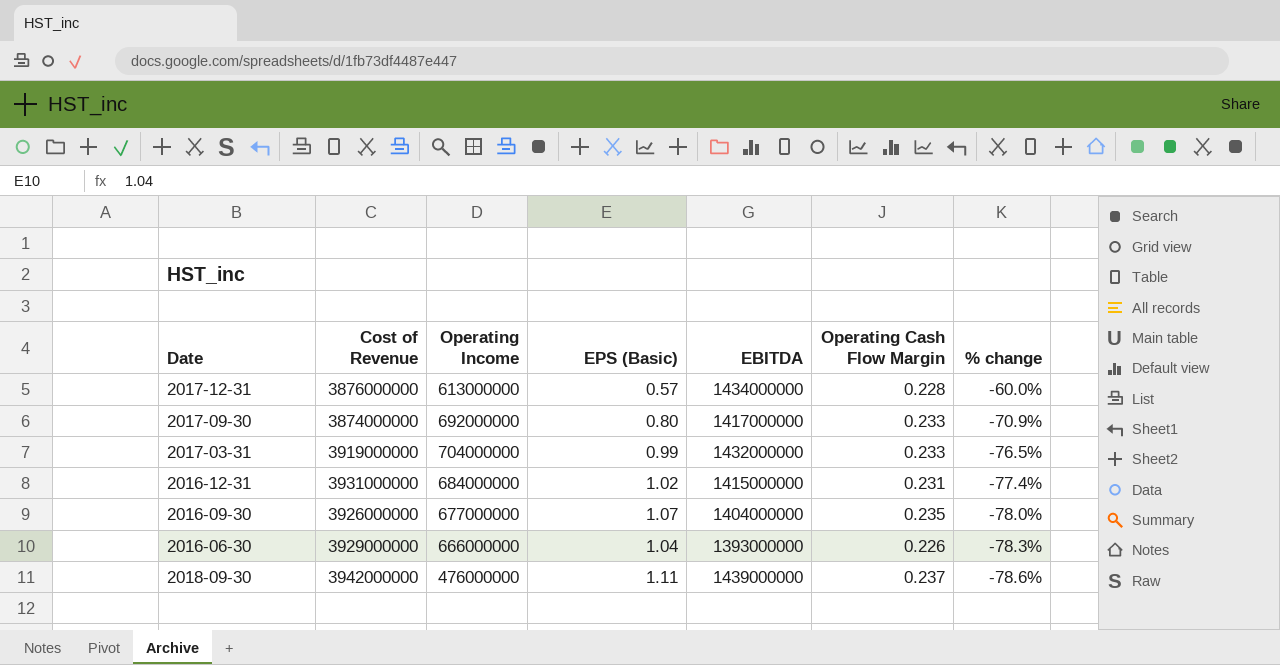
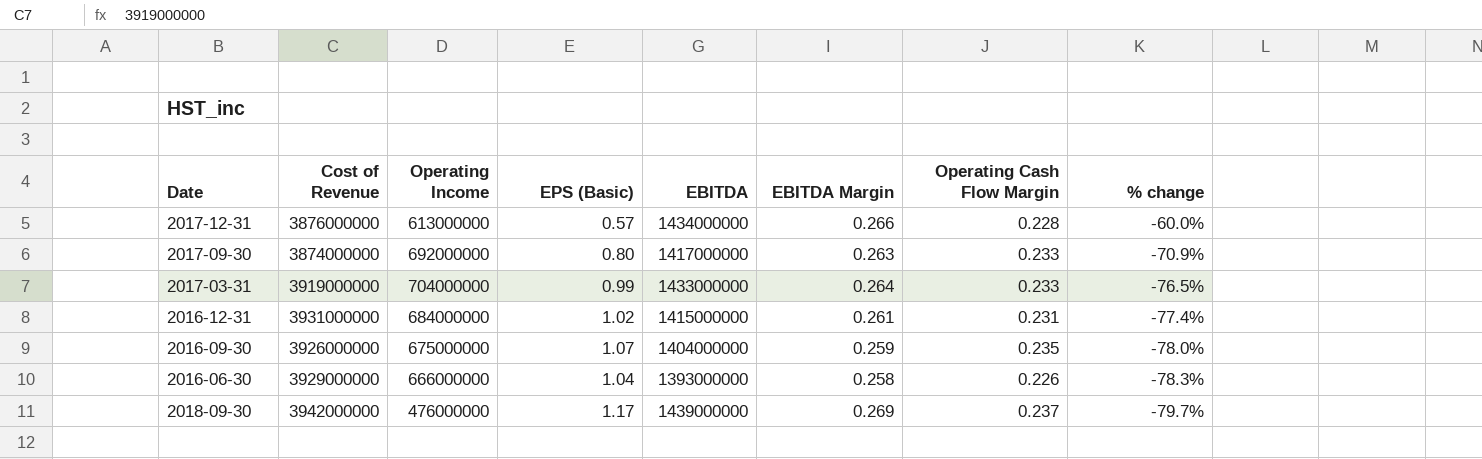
column EBITDA Margin | position: none -> 6
2017-03-31 | EBITDA: 1432000000 -> 1433000000
2016-09-30 | Operating Income: 677000000 -> 675000000
2018-09-30 | EPS (Basic): 1.11 -> 1.17
2018-09-30 | % change: -78.6% -> -79.7%

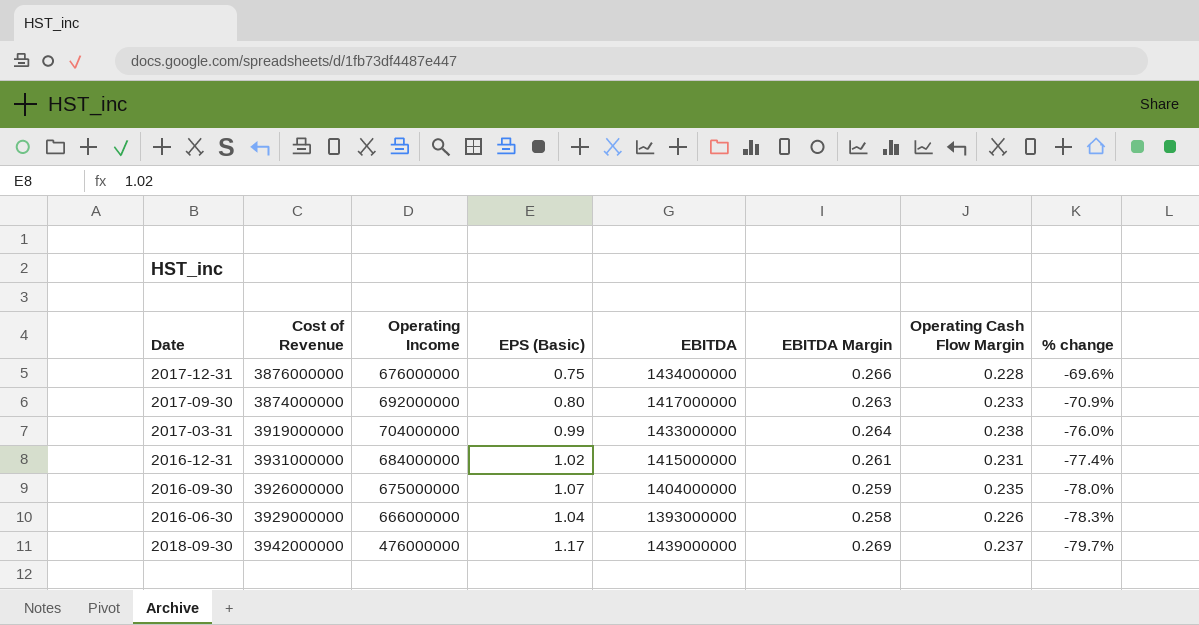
2017-12-31 | Operating Income: 613000000 -> 676000000
2017-12-31 | EPS (Basic): 0.57 -> 0.75
2017-12-31 | % change: -60.0% -> -69.6%
2017-03-31 | Operating Cash Flow Margin: 0.233 -> 0.238
2017-03-31 | % change: -76.5% -> -76.0%

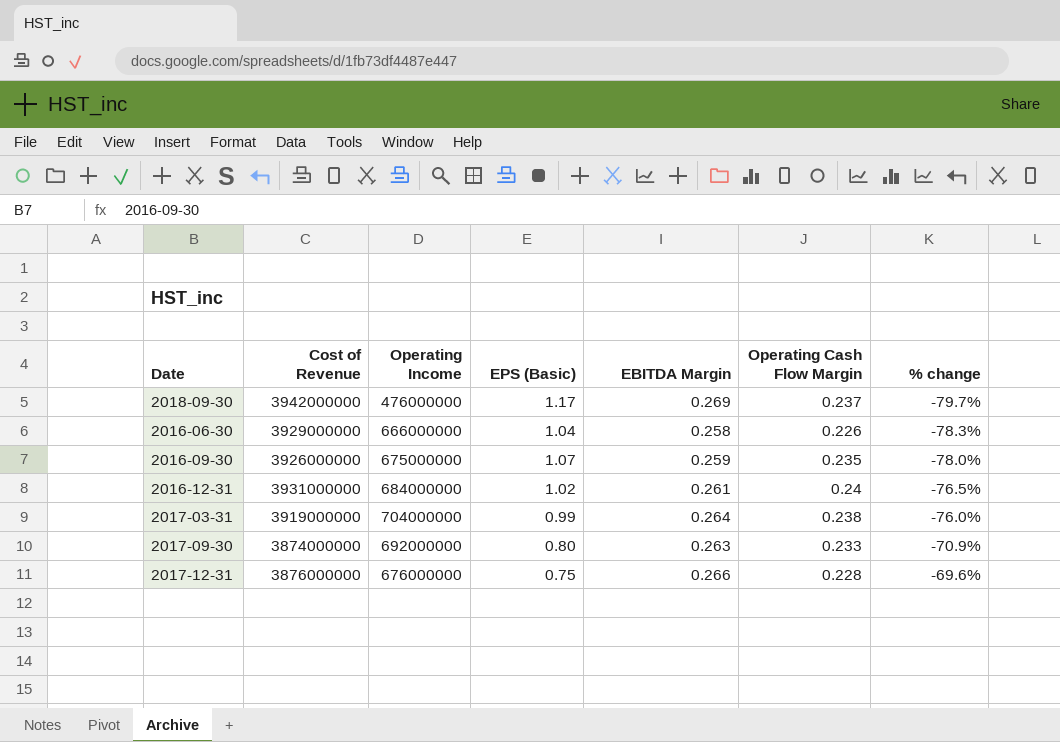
row order: % change descending -> % change ascending
column EBITDA | position: 5 -> none
2016-12-31 | Operating Cash Flow Margin: 0.231 -> 0.24
2016-12-31 | % change: -77.4% -> -76.5%

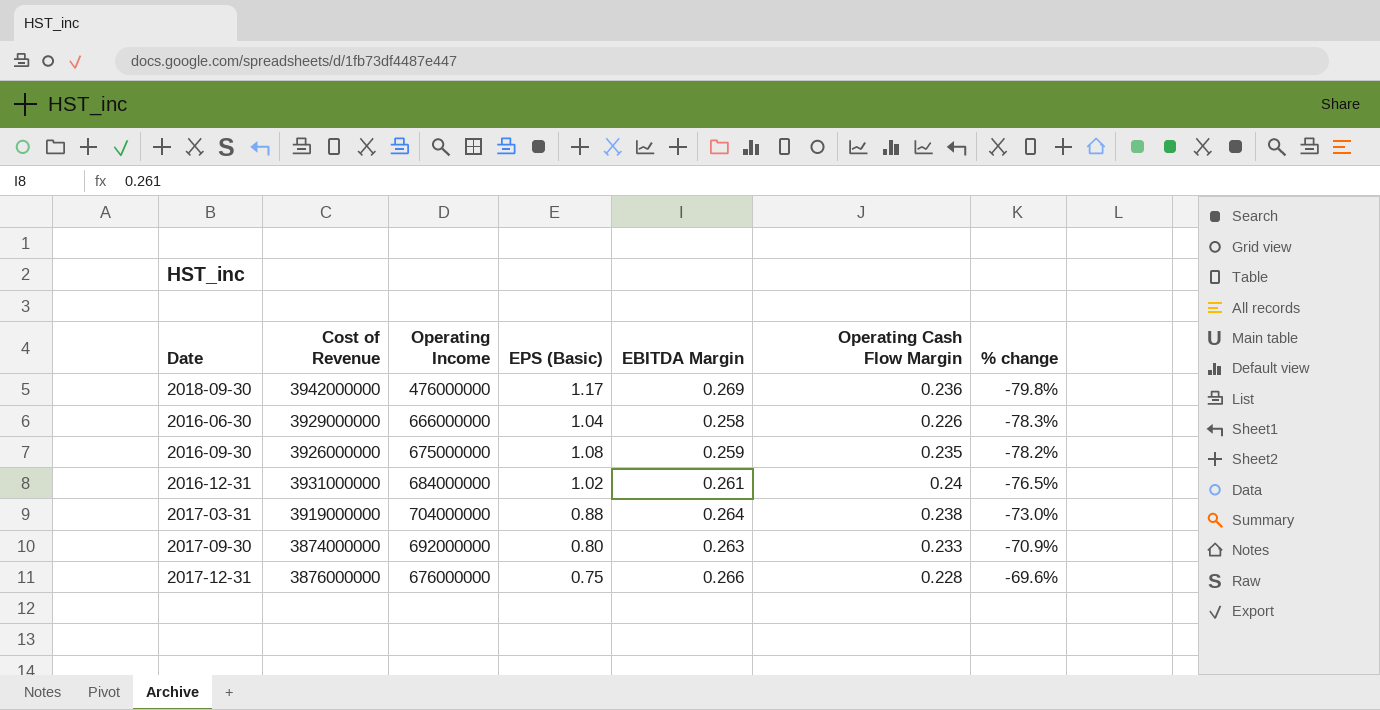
2018-09-30 | Operating Cash Flow Margin: 0.237 -> 0.236
2018-09-30 | % change: -79.7% -> -79.8%
2016-09-30 | EPS (Basic): 1.07 -> 1.08
2016-09-30 | % change: -78.0% -> -78.2%
2017-03-31 | EPS (Basic): 0.99 -> 0.88
2017-03-31 | % change: -76.0% -> -73.0%

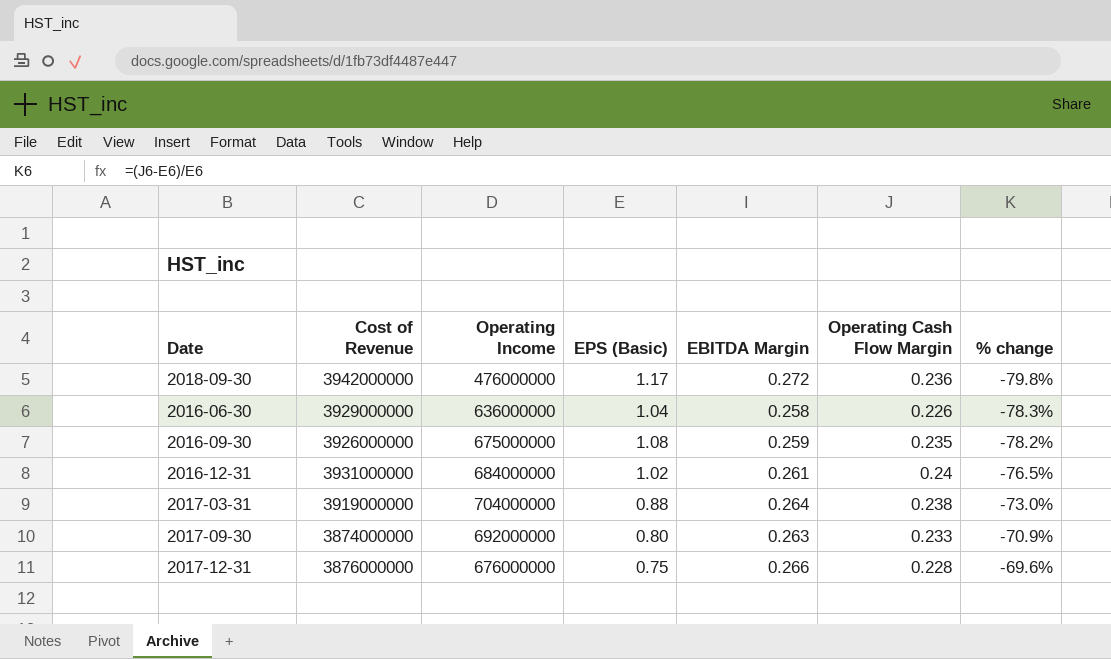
2018-09-30 | EBITDA Margin: 0.269 -> 0.272
2016-06-30 | Operating Income: 666000000 -> 636000000

